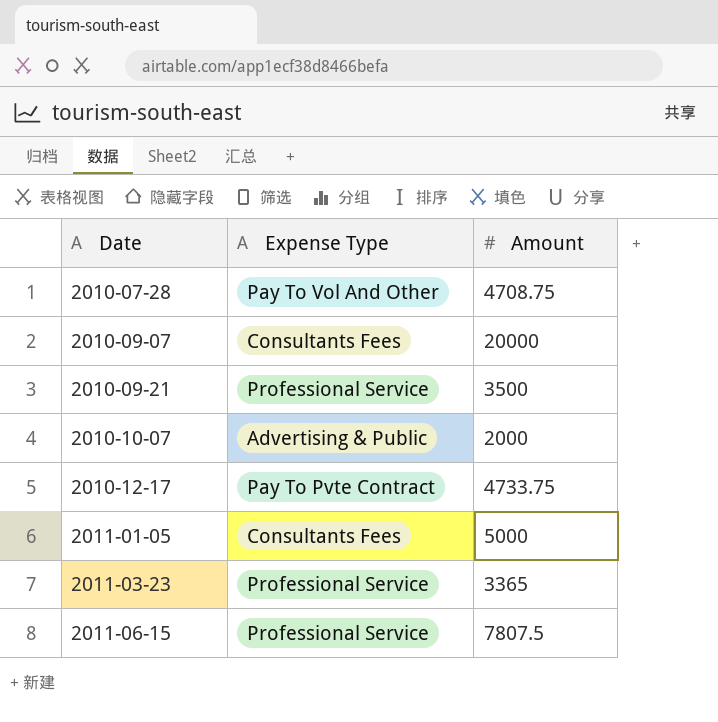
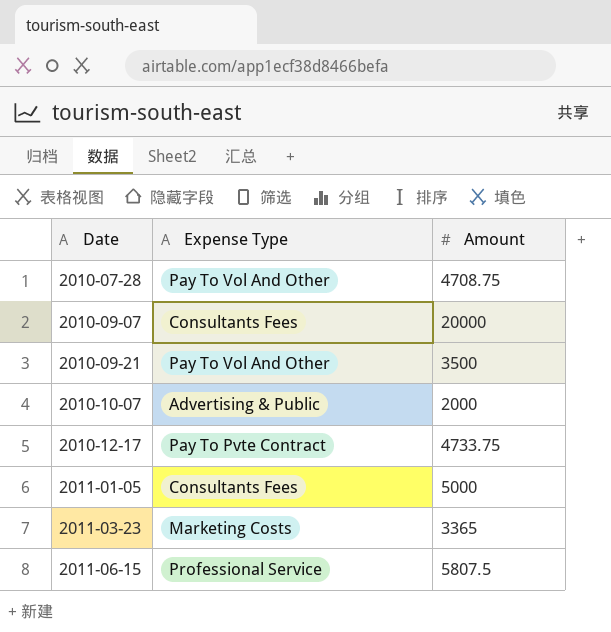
2010-09-21 | Expense Type: Professional Service -> Pay To Vol And Other
2011-03-23 | Expense Type: Professional Service -> Marketing Costs
2011-06-15 | Amount: 7807.5 -> 5807.5

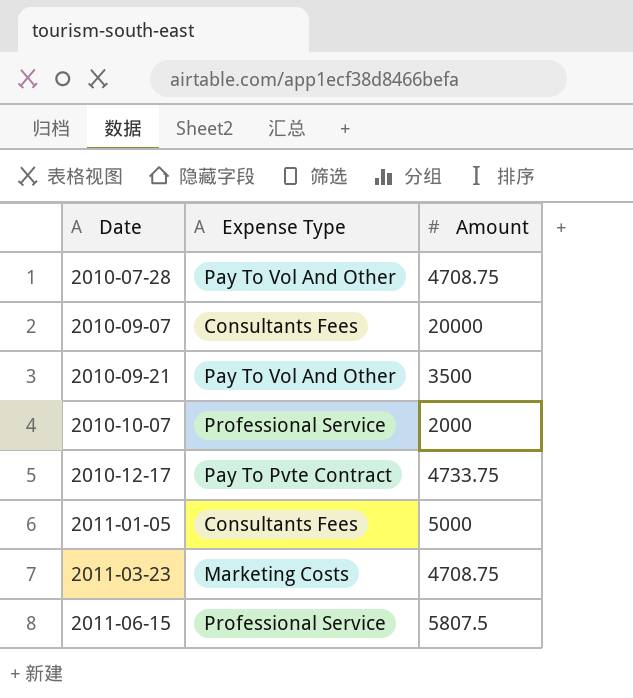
2010-10-07 | Expense Type: Advertising & Public -> Professional Service
2011-03-23 | Amount: 3365 -> 4708.75

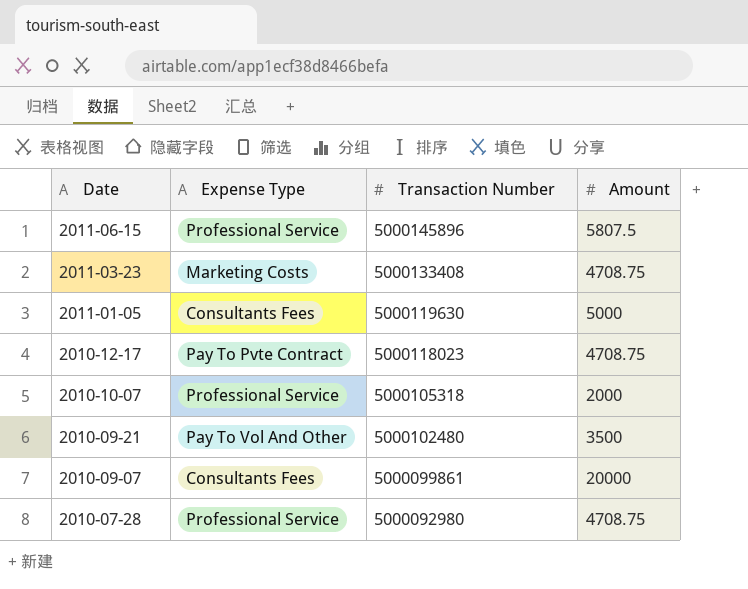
row order: Date ascending -> Date descending
column Transaction Number | position: none -> 3
2010-12-17 | Amount: 4733.75 -> 4708.75
2010-07-28 | Expense Type: Pay To Vol And Other -> Professional Service

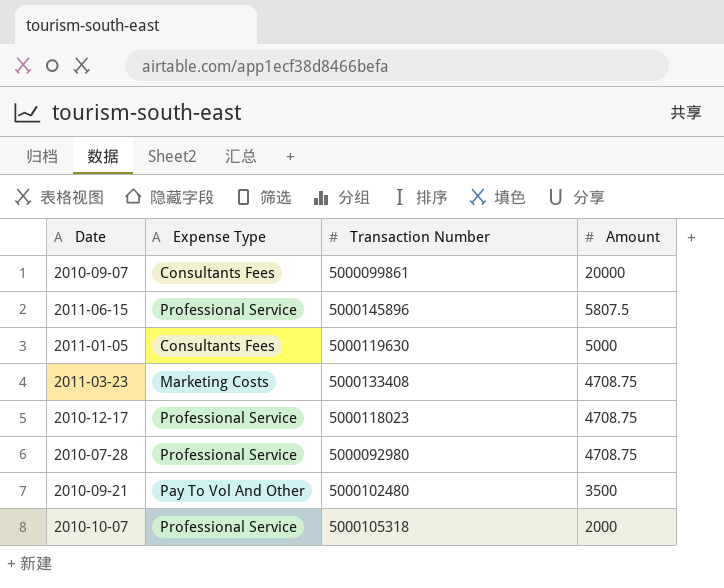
row order: Date descending -> Amount descending
2010-12-17 | Expense Type: Pay To Pvte Contract -> Professional Service

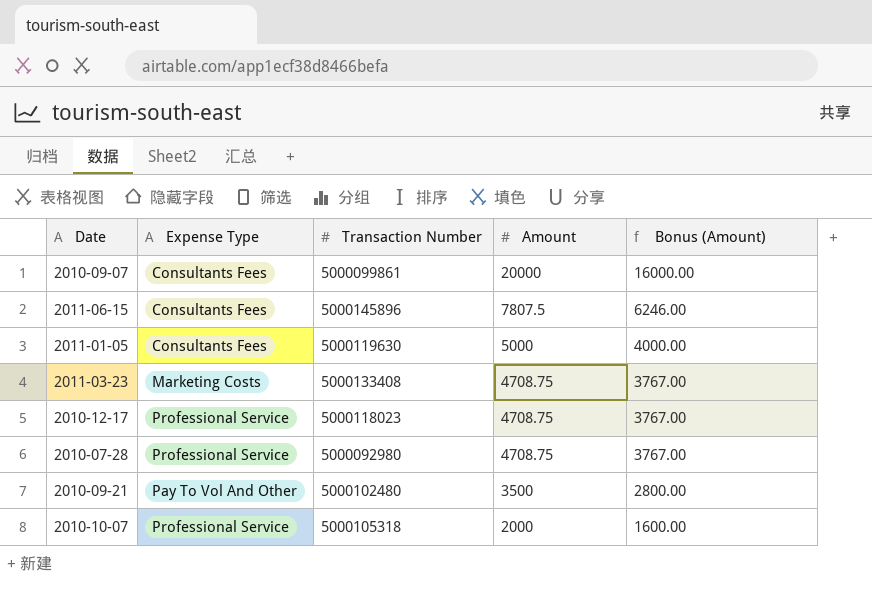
column Bonus (Amount) | formula: none -> [Amount] * 0.8
2011-06-15 | Expense Type: Professional Service -> Consultants Fees
2011-06-15 | Amount: 5807.5 -> 7807.5

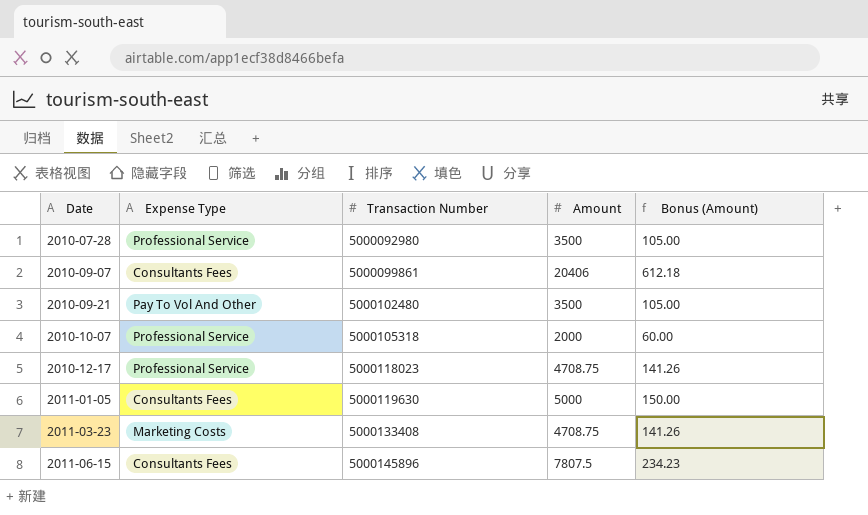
row order: Amount descending -> Date ascending
column Bonus (Amount) | formula: [Amount] * 0.8 -> [Amount] * 0.03
2010-07-28 | Amount: 4708.75 -> 3500
2010-09-07 | Amount: 20000 -> 20406

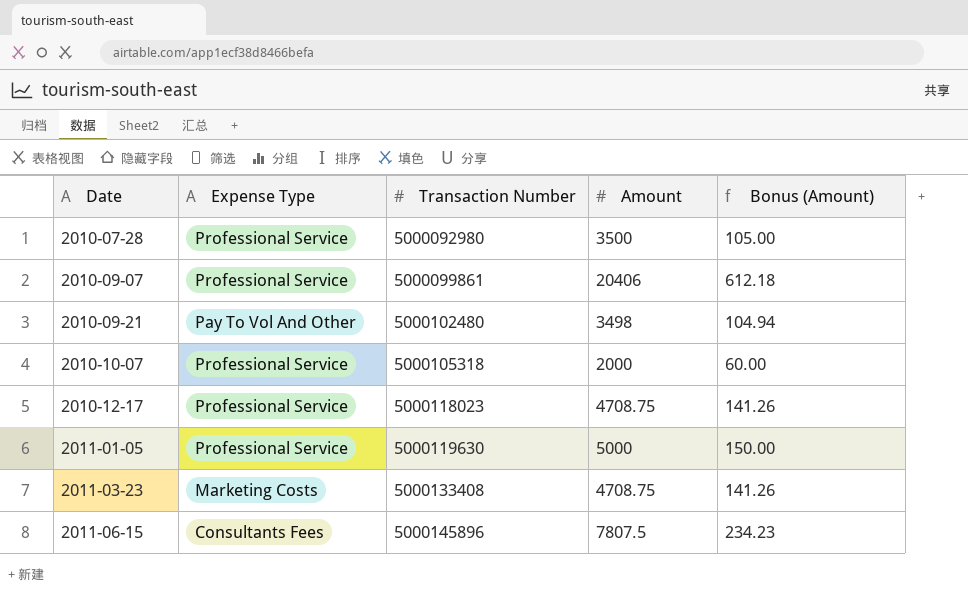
2010-09-07 | Expense Type: Consultants Fees -> Professional Service
2010-09-21 | Amount: 3500 -> 3498
2010-09-21 | Bonus (Amount): 105.00 -> 104.94
2011-01-05 | Expense Type: Consultants Fees -> Professional Service

